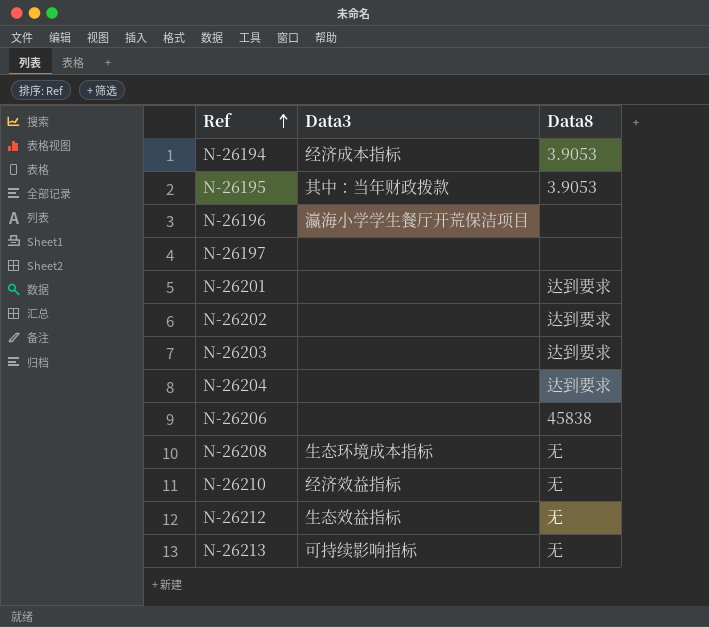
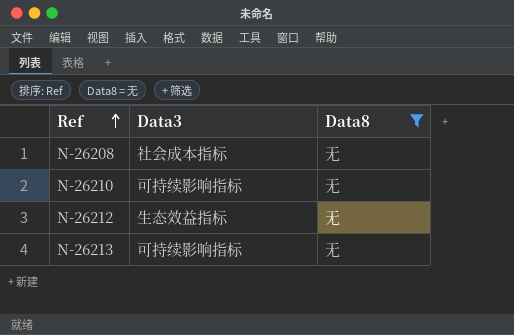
filter: none -> Data8 = 无
N-26208 | Data3: 生态环境成本指标 -> 社会成本指标
N-26210 | Data3: 经济效益指标 -> 可持续影响指标

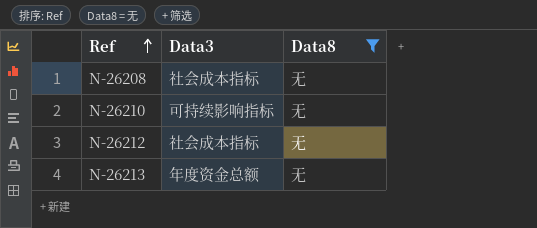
N-26212 | Data3: 生态效益指标 -> 社会成本指标
N-26213 | Data3: 可持续影响指标 -> 年度资金总额

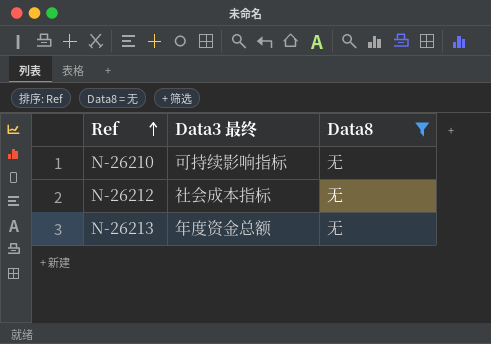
column name: Data3 -> Data3 最终
row N-26208: 社会成本指标 | 无 -> none

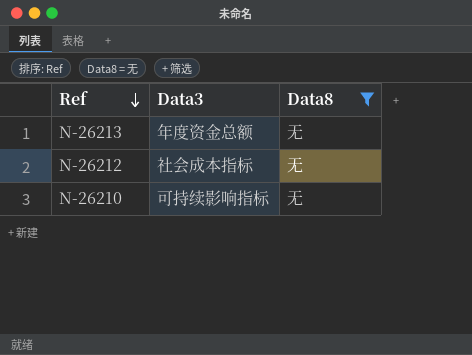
row order: Ref ascending -> Ref descending
column name: Data3 最终 -> Data3

